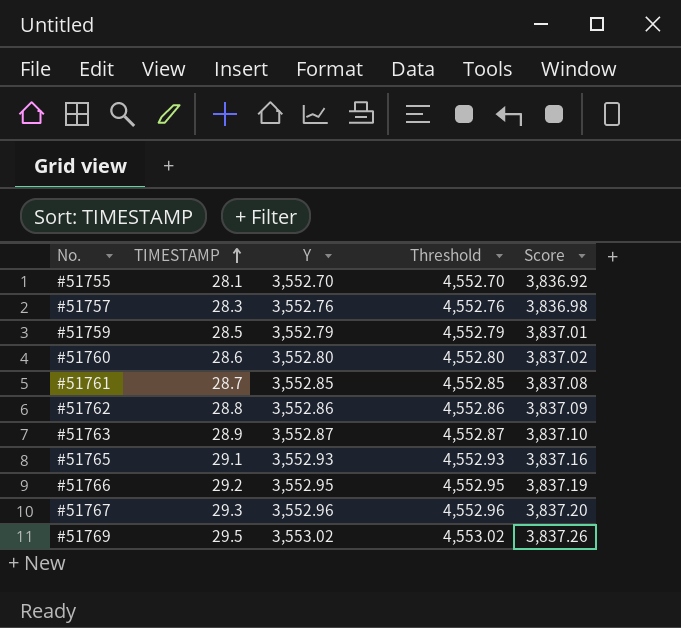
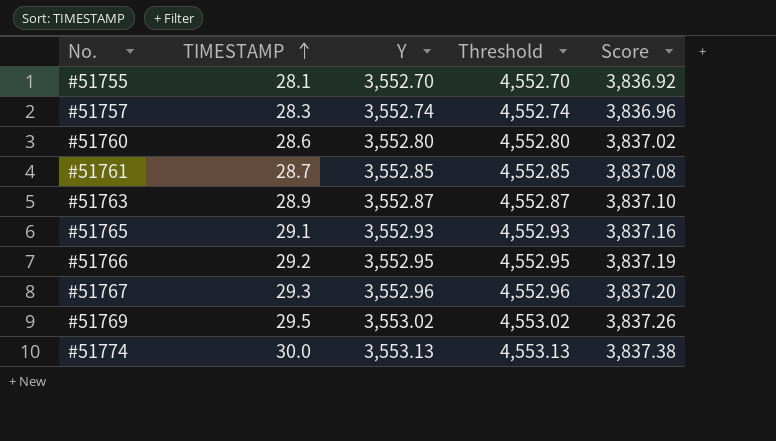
row #51759: 28.5 | 3,552.79 | 4,552.79 | 3,837.01 -> none
row #51762: 28.8 | 3,552.86 | 4,552.86 | 3,837.09 -> none
#51757 | Y: 3,552.76 -> 3,552.74
#51757 | Threshold: 4,552.76 -> 4,552.74
#51757 | Score: 3,836.98 -> 3,836.96
row #51774: none -> 30.0 | 3,553.13 | 4,553.13 | 3,837.38

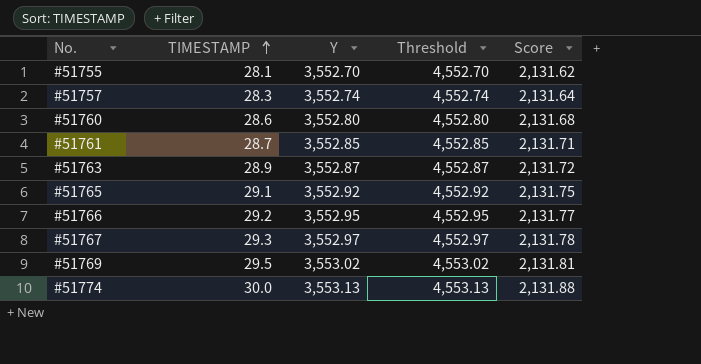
column Score | formula: [Y] * 1.08 -> [Y] * 0.6
#51765 | Y: 3,552.93 -> 3,552.92
#51765 | Threshold: 4,552.93 -> 4,552.92
#51767 | Y: 3,552.96 -> 3,552.97
#51767 | Threshold: 4,552.96 -> 4,552.97

